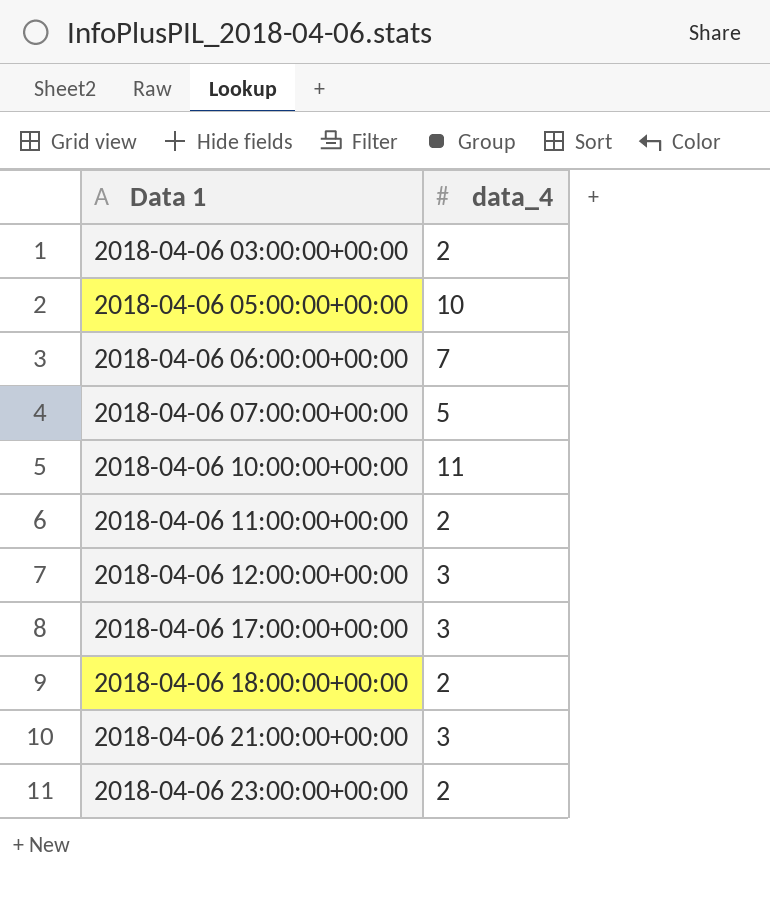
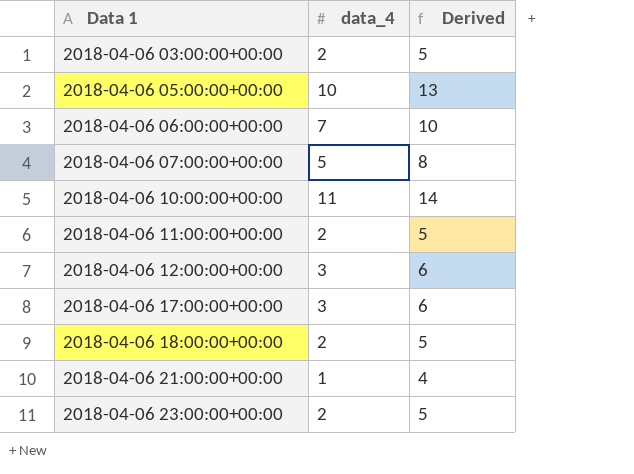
column Derived | formula: none -> [data_4] + 3
2018-04-06 21:00:00+00:00 | data_4: 3 -> 1

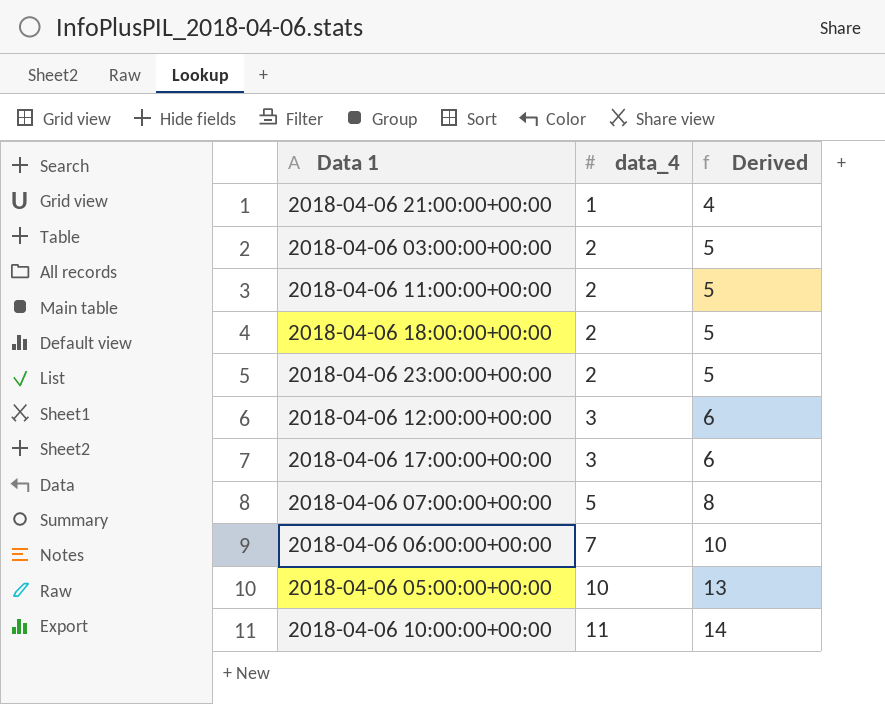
row order: Data 1 ascending -> data_4 ascending

